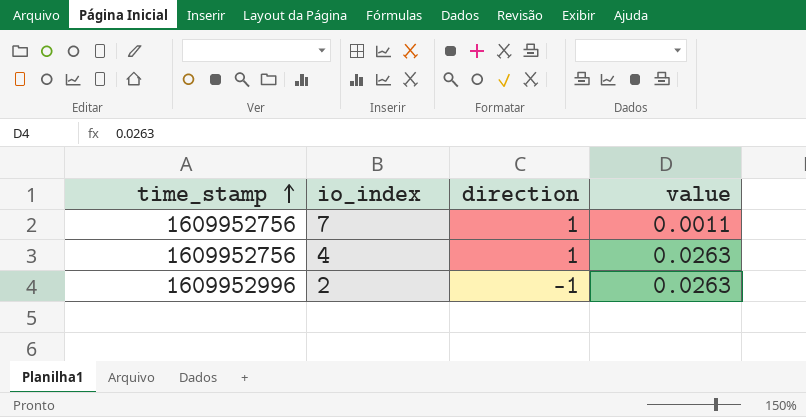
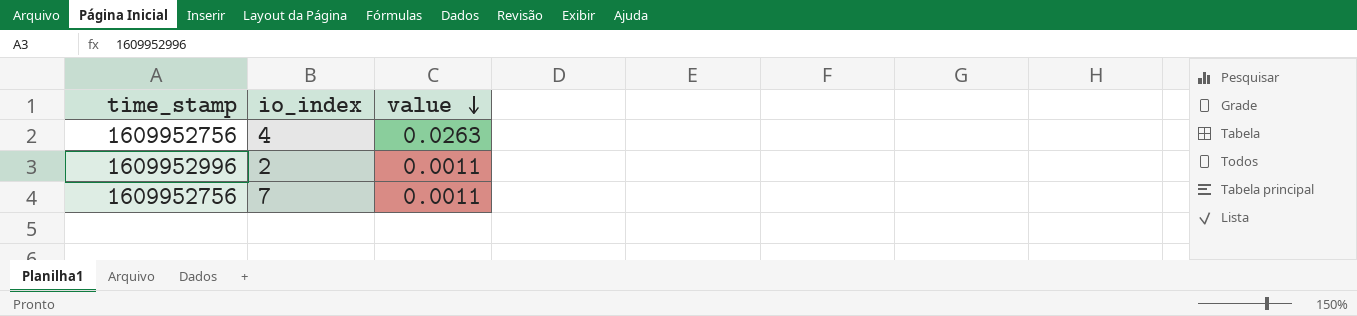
row order: time_stamp ascending -> value descending
column direction | position: 3 -> none
2 | value: 0.0263 -> 0.0011

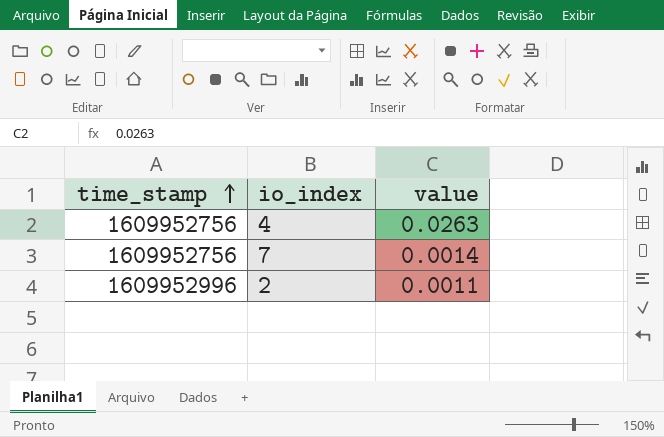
row order: value descending -> time_stamp ascending
7 | value: 0.0011 -> 0.0014

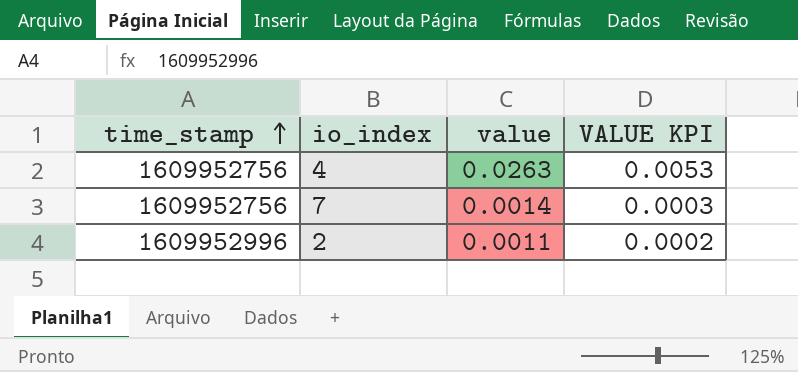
column VALUE KPI | formula: none -> [value] * 0.2

